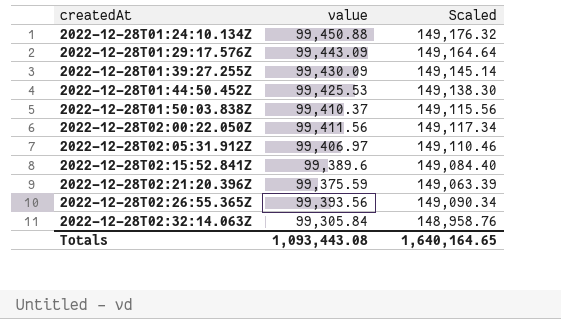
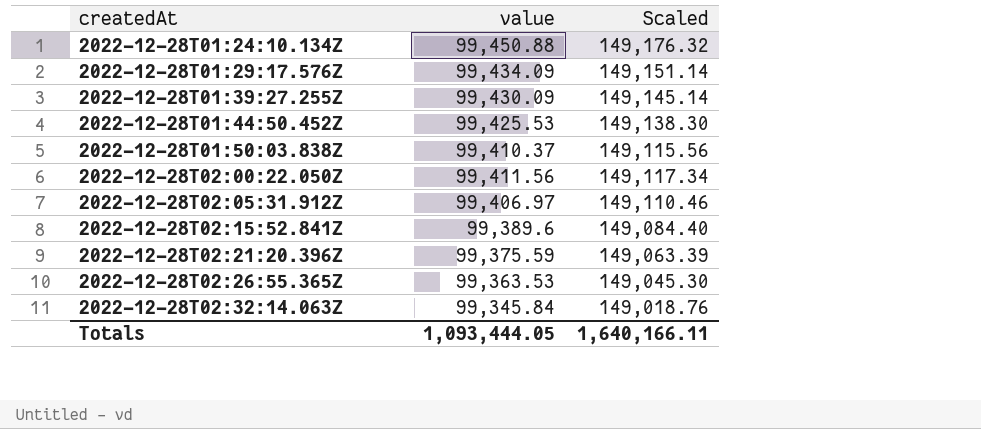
2022-12-28T01:29:17.576Z | value: 99,443.09 -> 99,434.09
2022-12-28T01:29:17.576Z | Scaled: 149,164.64 -> 149,151.14
2022-12-28T02:26:55.365Z | value: 99,393.56 -> 99,363.53
2022-12-28T02:26:55.365Z | Scaled: 149,090.34 -> 149,045.30
2022-12-28T02:32:14.063Z | value: 99,305.84 -> 99,345.84
2022-12-28T02:32:14.063Z | Scaled: 148,958.76 -> 149,018.76
Totals | value: 1,093,443.08 -> 1,093,444.05
Totals | Scaled: 1,640,164.65 -> 1,640,166.11

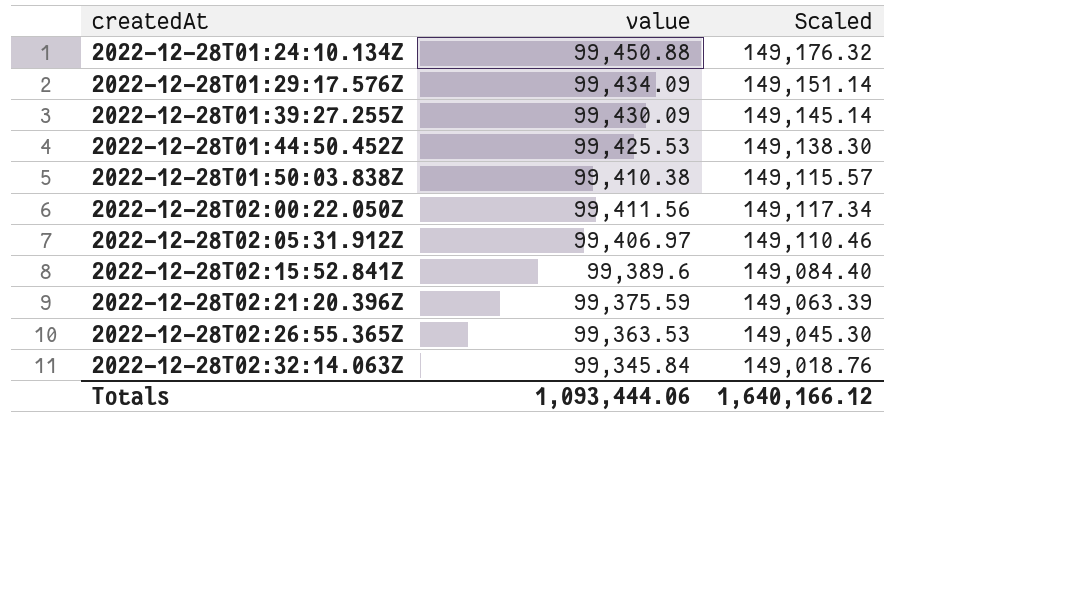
2022-12-28T01:50:03.838Z | value: 99,410.37 -> 99,410.38
2022-12-28T01:50:03.838Z | Scaled: 149,115.56 -> 149,115.57
Totals | value: 1,093,444.05 -> 1,093,444.06
Totals | Scaled: 1,640,166.11 -> 1,640,166.12

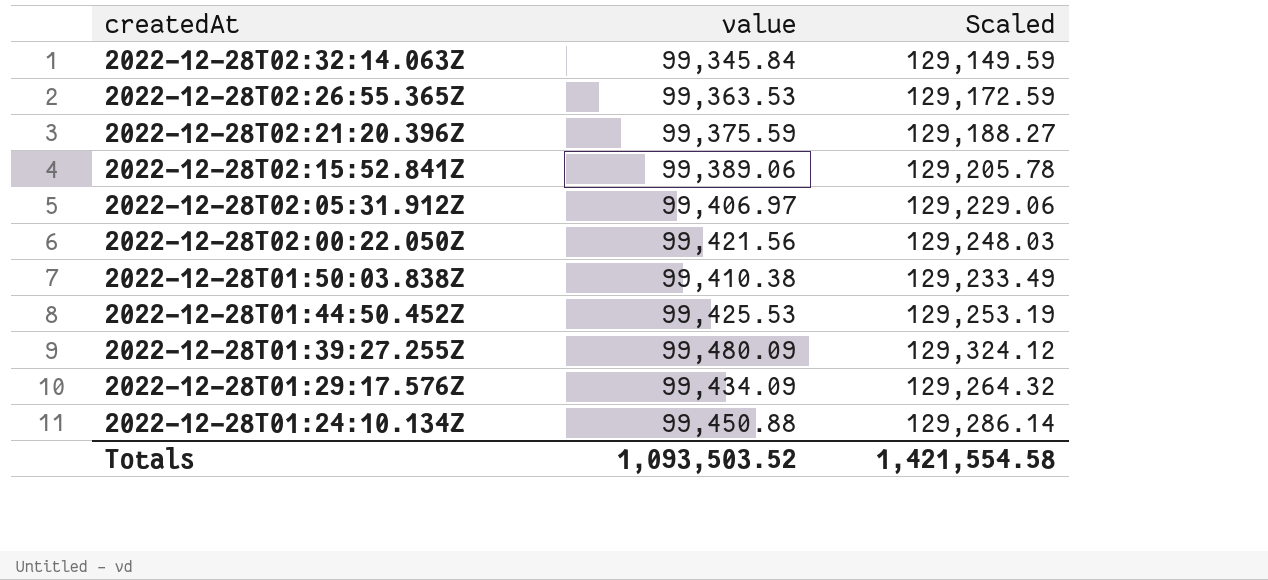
row order: createdAt ascending -> createdAt descending
column Scaled | formula: [value] * 1.5 -> [value] * 1.3
2022-12-28T02:15:52.841Z | value: 99,389.6 -> 99,389.06
2022-12-28T02:00:22.050Z | value: 99,411.56 -> 99,421.56
2022-12-28T01:39:27.255Z | value: 99,430.09 -> 99,480.09
Totals | value: 1,093,444.06 -> 1,093,503.52
Totals | Scaled: 1,640,166.12 -> 1,421,554.58

